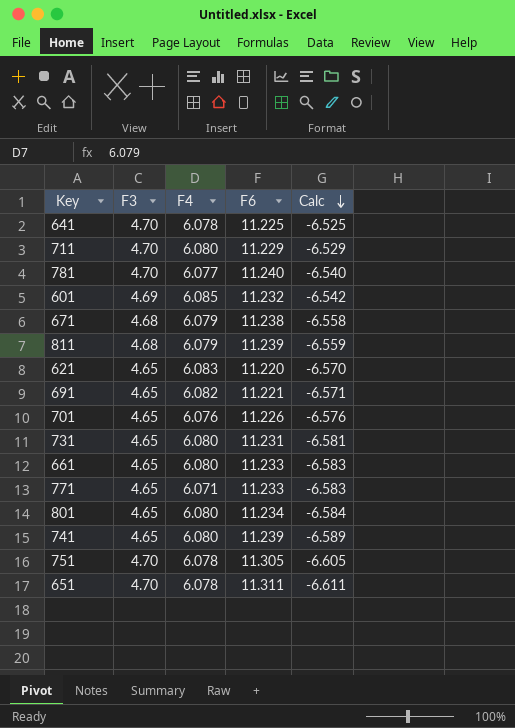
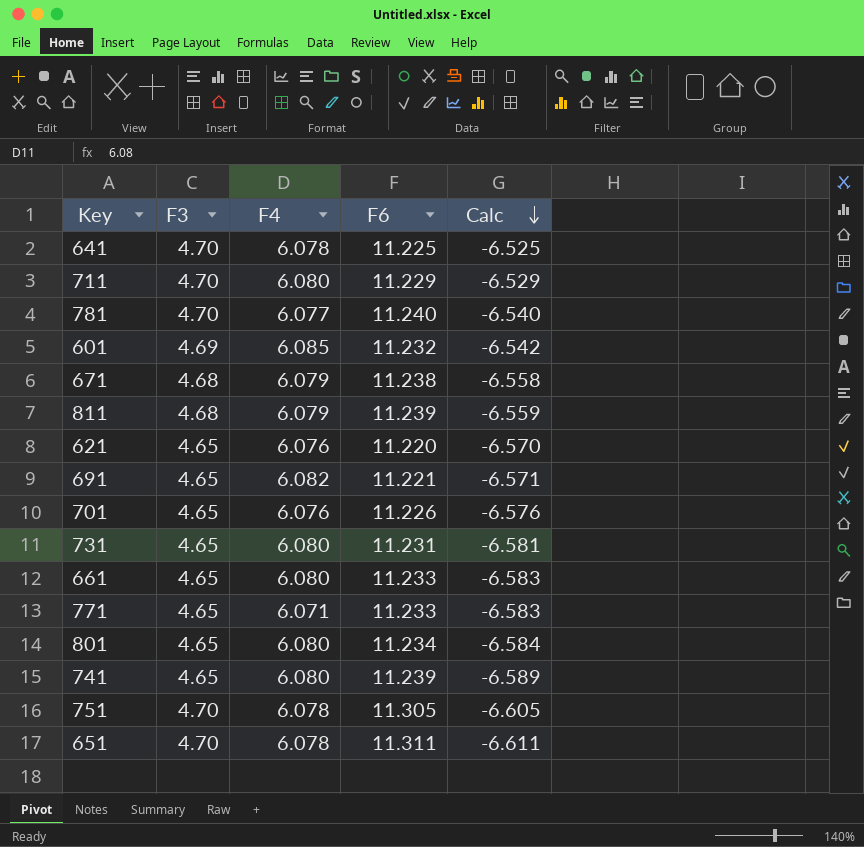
621 | F4: 6.083 -> 6.076

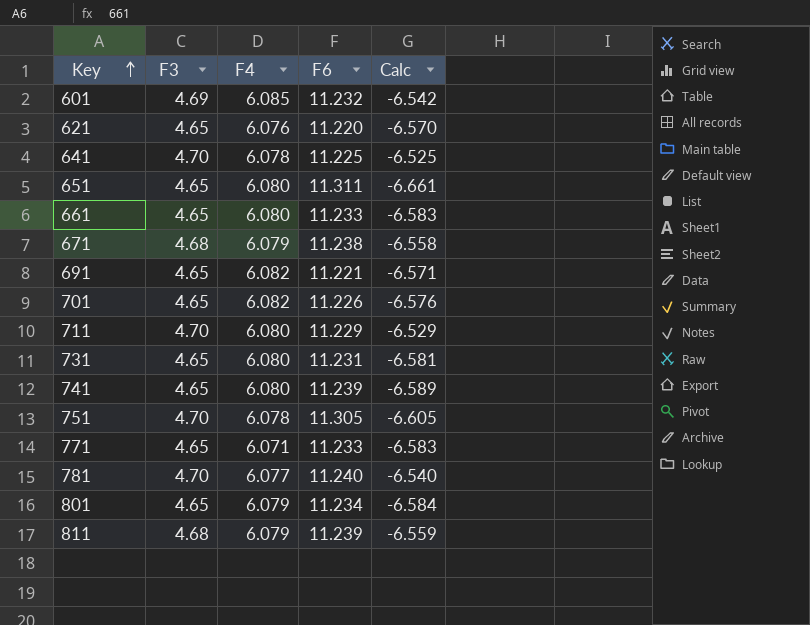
row order: Calc descending -> Key ascending
651 | F3: 4.70 -> 4.65
651 | F4: 6.078 -> 6.080
651 | Calc: -6.611 -> -6.661
701 | F4: 6.076 -> 6.082
801 | F4: 6.080 -> 6.079

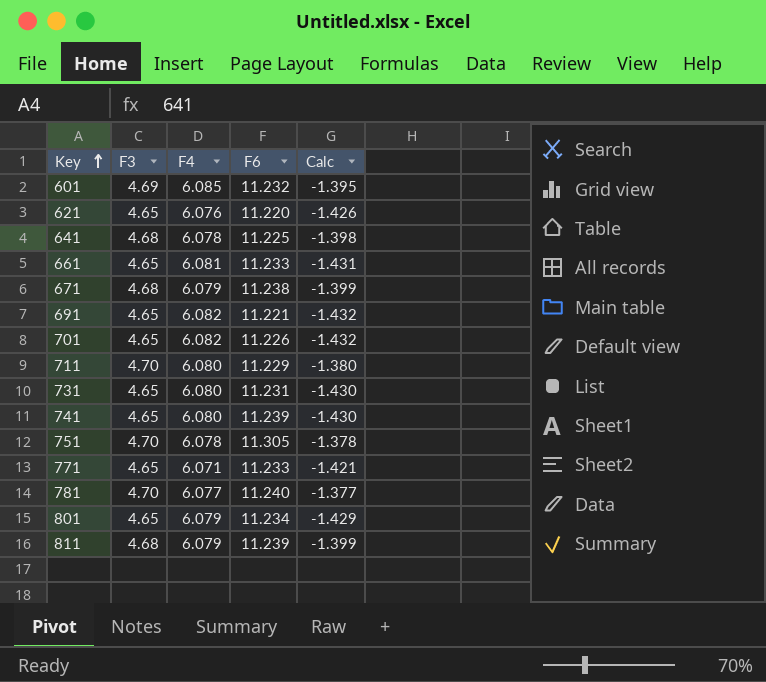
column Calc | formula: [F3] - [F6] -> [F3] - [F4]
row 651: 4.65 | 6.080 | 11.311 | -6.661 -> none
641 | F3: 4.70 -> 4.68
661 | F4: 6.080 -> 6.081

